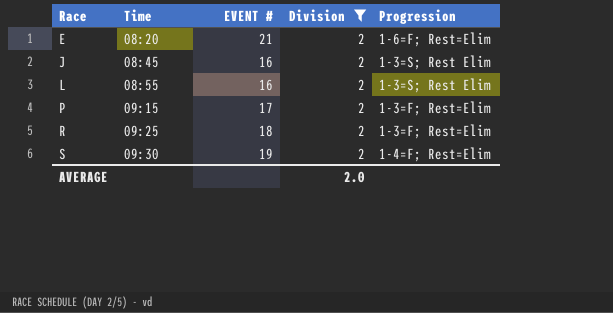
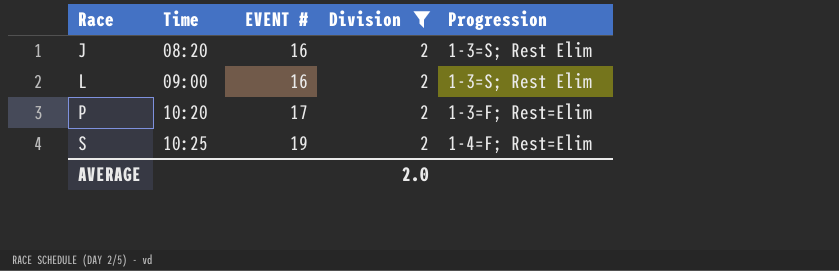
row E: 08:20 | 21 | 2 | 1-6=F; Rest=Elim -> none
row R: 09:25 | 18 | 2 | 1-3=F; Rest=Elim -> none
J | Time: 08:45 -> 08:20
L | Time: 08:55 -> 09:00
P | Time: 09:15 -> 10:20
S | Time: 09:30 -> 10:25

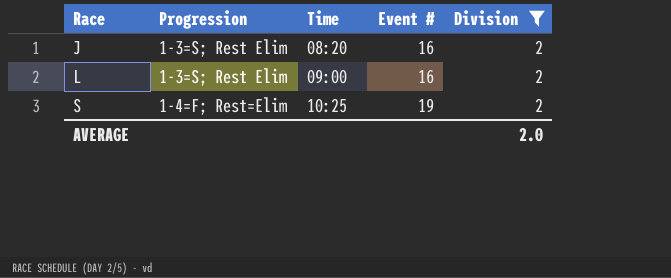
column Progression | position: 5 -> 2
column name: EVENT # -> Event #
row P: 10:20 | 17 | 2 | 1-3=F; Rest=Elim -> none

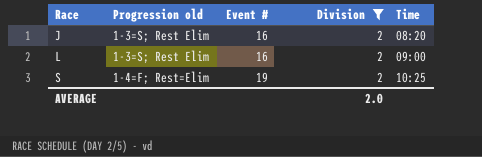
column name: Progression -> Progression old
column Time | position: 3 -> 5

